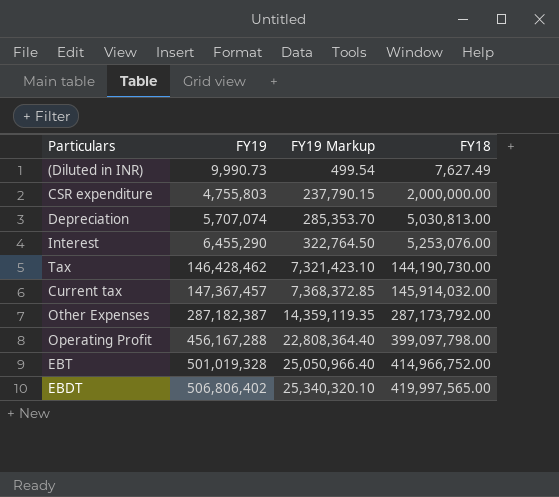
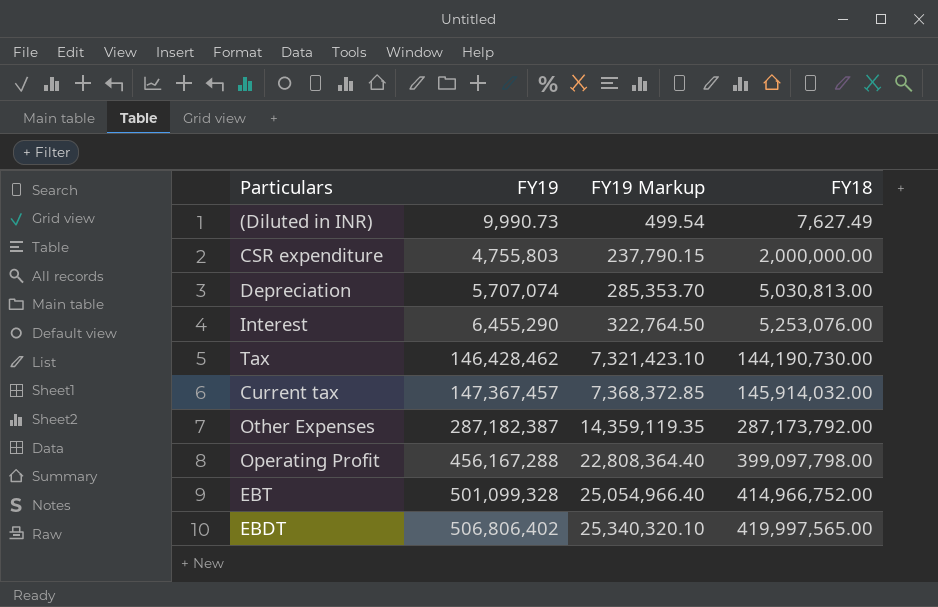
EBT | FY19: 501,019,328 -> 501,099,328
EBT | FY19 Markup: 25,050,966.40 -> 25,054,966.40

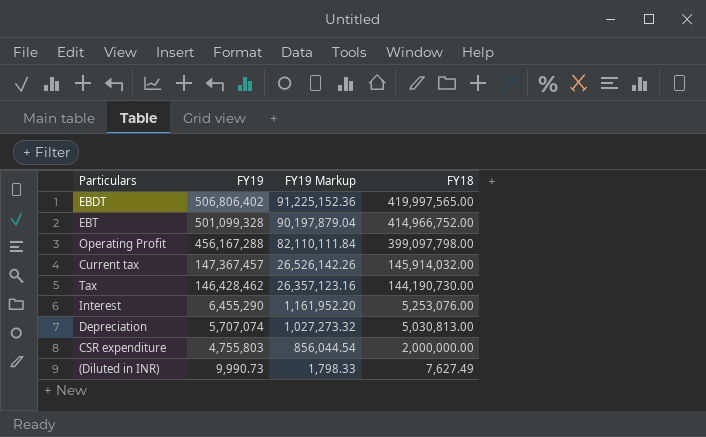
row order: FY19 ascending -> FY19 descending
column FY19 Markup | formula: [FY19] * 0.05 -> [FY19] * 0.18
row Other Expenses: 287,182,387 | 14,359,119.35 | 287,173,792.00 -> none

